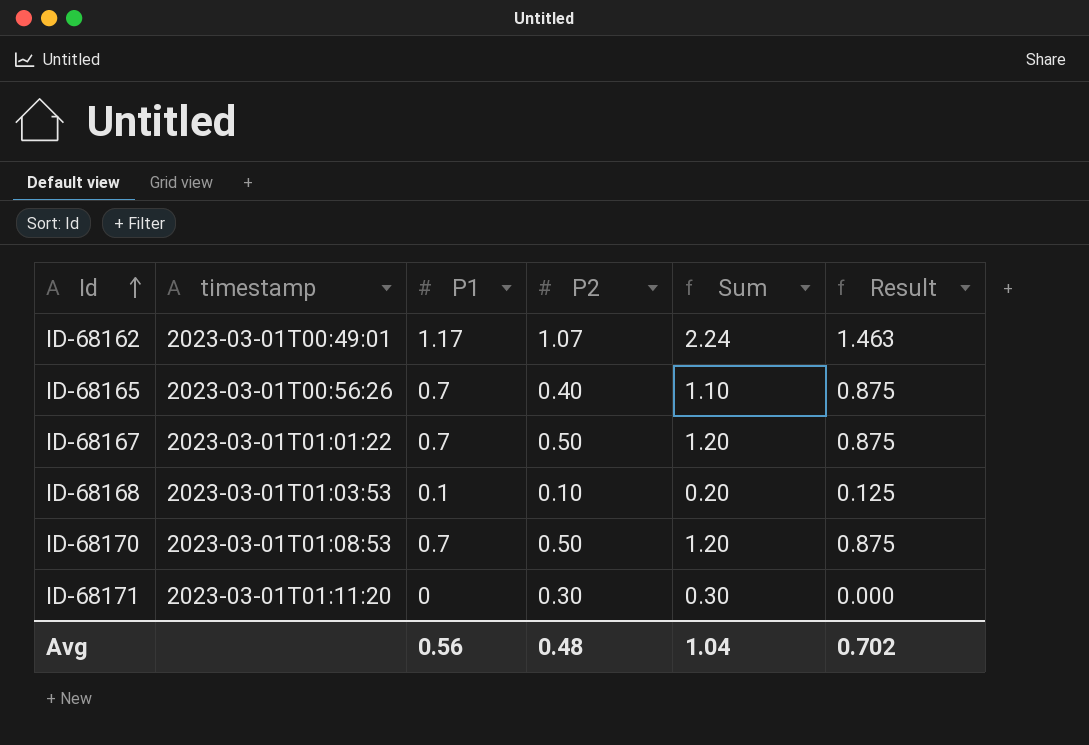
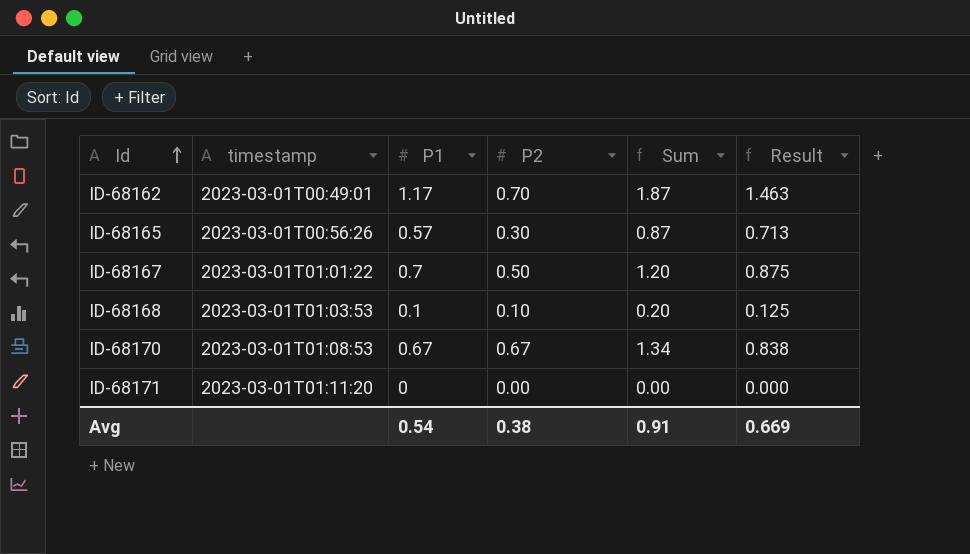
ID-68162 | P2: 1.07 -> 0.70
ID-68162 | Sum: 2.24 -> 1.87
ID-68165 | P1: 0.7 -> 0.57
ID-68165 | P2: 0.40 -> 0.30
ID-68165 | Sum: 1.10 -> 0.87
ID-68165 | Result: 0.875 -> 0.713
ID-68170 | P1: 0.7 -> 0.67
ID-68170 | P2: 0.50 -> 0.67
ID-68170 | Sum: 1.20 -> 1.34
ID-68170 | Result: 0.875 -> 0.838
ID-68171 | P2: 0.30 -> 0.00
ID-68171 | Sum: 0.30 -> 0.00
Avg | P1: 0.56 -> 0.54
Avg | P2: 0.48 -> 0.38
Avg | Sum: 1.04 -> 0.91
Avg | Result: 0.702 -> 0.669

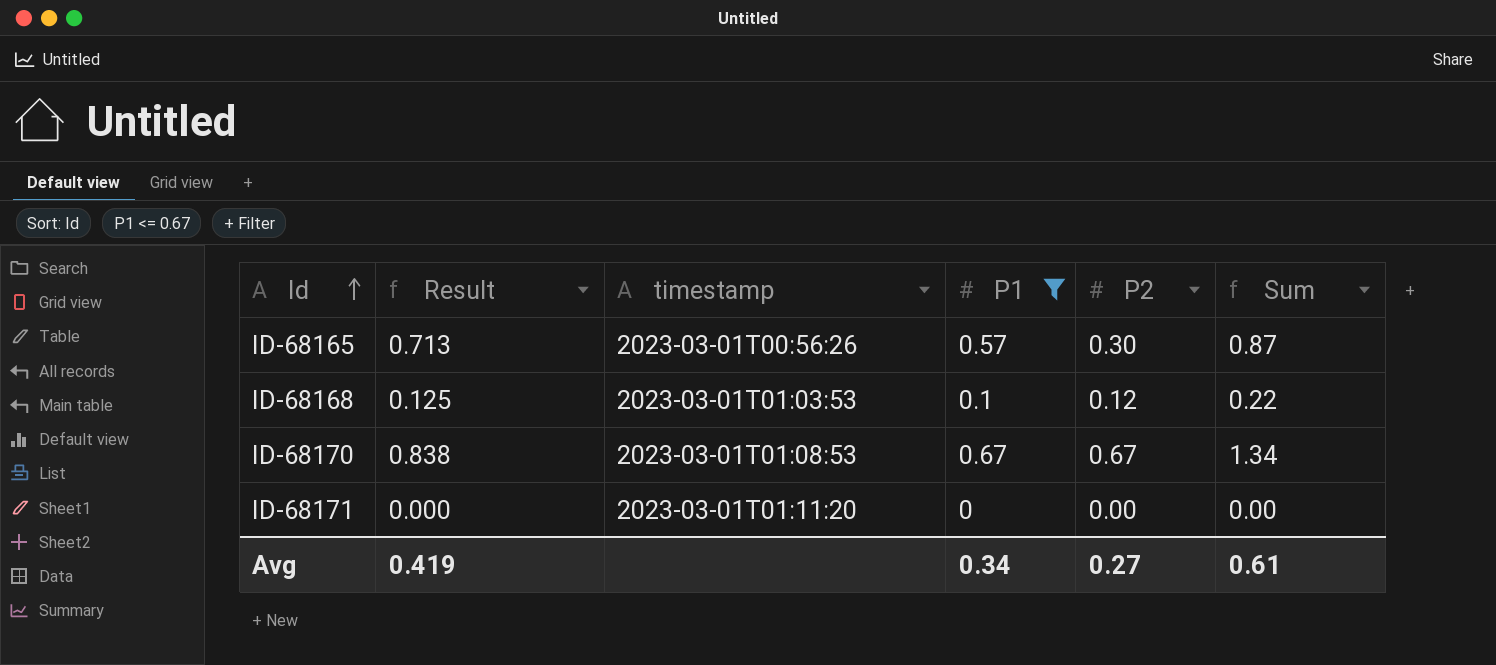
filter: none -> P1 <= 0.67
column Result | position: 6 -> 2
ID-68168 | P2: 0.10 -> 0.12
ID-68168 | Sum: 0.20 -> 0.22
Avg | Result: 0.669 -> 0.419
Avg | P1: 0.54 -> 0.34
Avg | P2: 0.38 -> 0.27
Avg | Sum: 0.91 -> 0.61

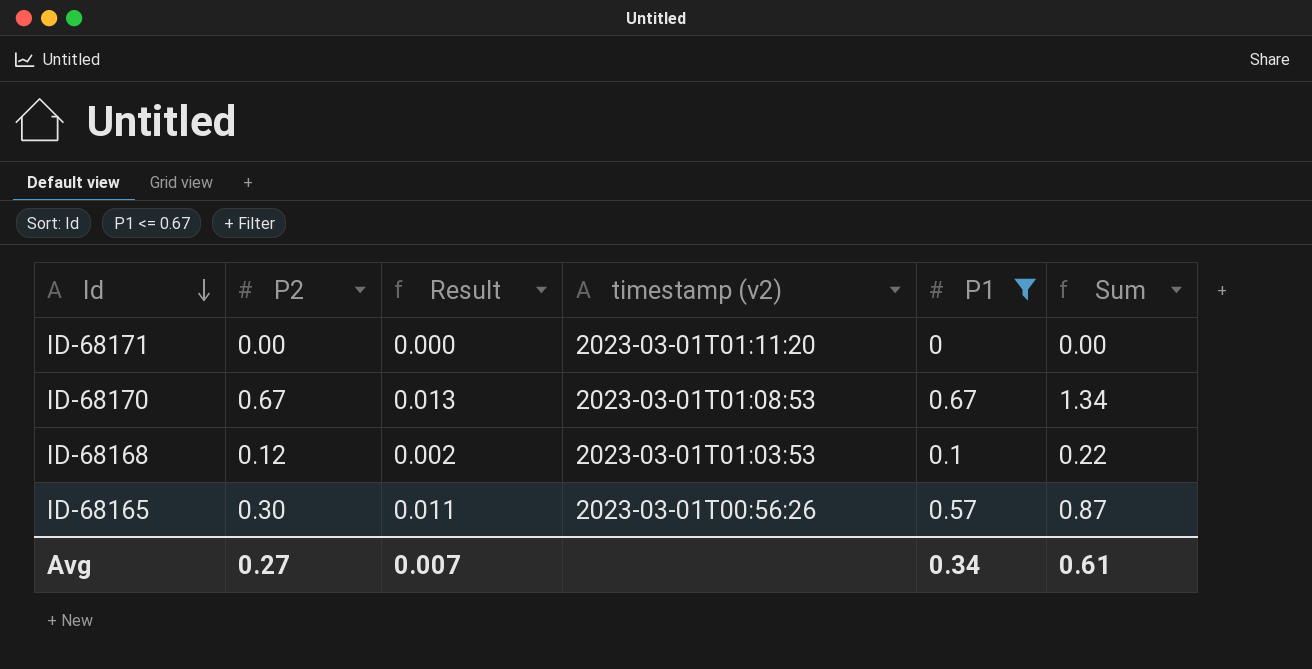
row order: Id ascending -> Id descending
column P2 | position: 5 -> 2
column Result | formula: [P1] * 1.25 -> [P1] * 0.02
column name: timestamp -> timestamp (v2)
Avg | Result: 0.419 -> 0.007

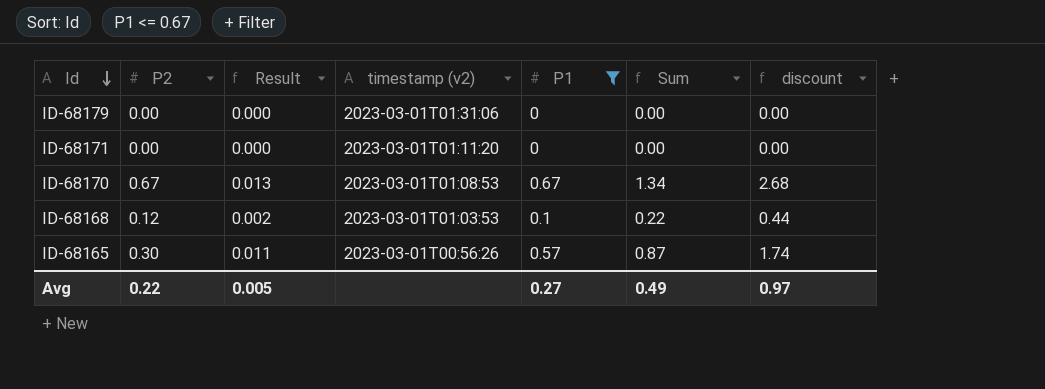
column discount | formula: none -> [Sum] * 2
row ID-68179: none -> 0.00 | 0.000 | 2023-03-01T01:31:06 | 0 | 0.00 | 0.00
Avg | P2: 0.27 -> 0.22
Avg | Result: 0.007 -> 0.005
Avg | P1: 0.34 -> 0.27
Avg | Sum: 0.61 -> 0.49

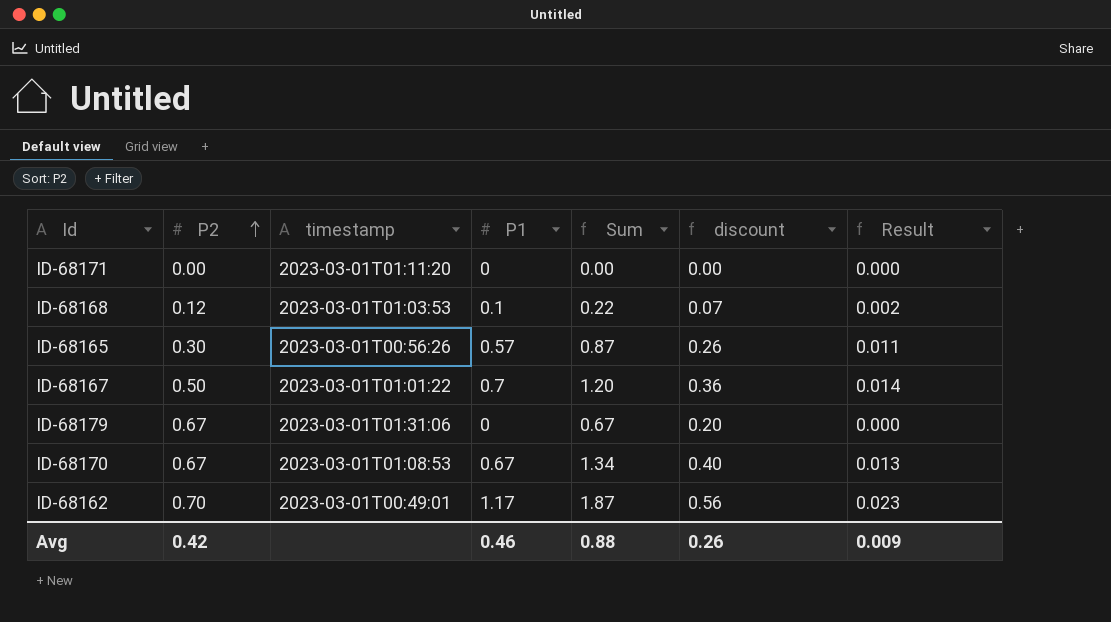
filter: P1 <= 0.67 -> none
row order: Id descending -> P2 ascending
column name: timestamp (v2) -> timestamp
column discount | formula: [Sum] * 2 -> [Sum] * 0.3
column Result | position: 3 -> 7
ID-68179 | P2: 0.00 -> 0.67
ID-68179 | Sum: 0.00 -> 0.67
Avg | P2: 0.22 -> 0.42
Avg | P1: 0.27 -> 0.46
Avg | Sum: 0.49 -> 0.88
Avg | discount: 0.97 -> 0.26
Avg | Result: 0.005 -> 0.009

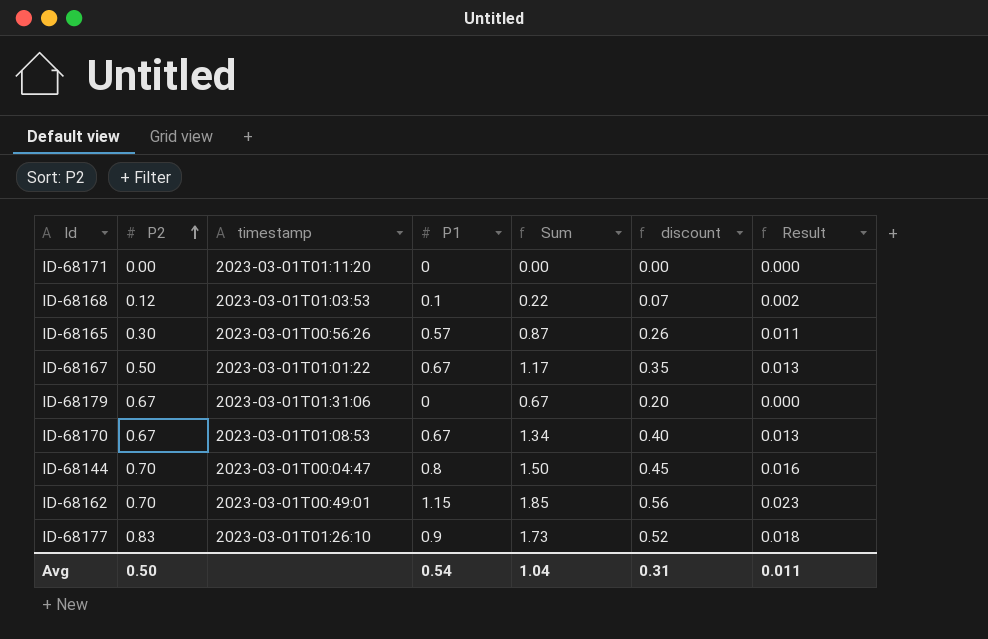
ID-68167 | P1: 0.7 -> 0.67
ID-68167 | Sum: 1.20 -> 1.17
ID-68167 | discount: 0.36 -> 0.35
ID-68167 | Result: 0.014 -> 0.013
row ID-68144: none -> 0.70 | 2023-03-01T00:04:47 | 0.8 | 1.50 | 0.45 | 0.016
ID-68162 | P1: 1.17 -> 1.15
ID-68162 | Sum: 1.87 -> 1.85
row ID-68177: none -> 0.83 | 2023-03-01T01:26:10 | 0.9 | 1.73 | 0.52 | 0.018
Avg | P2: 0.42 -> 0.50
Avg | P1: 0.46 -> 0.54
Avg | Sum: 0.88 -> 1.04
Avg | discount: 0.26 -> 0.31
Avg | Result: 0.009 -> 0.011

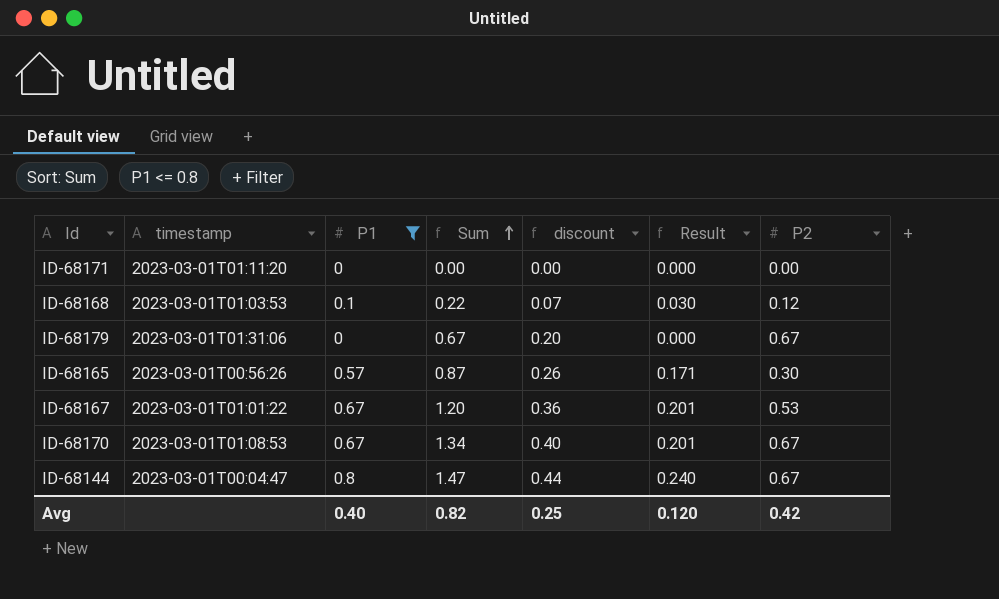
filter: none -> P1 <= 0.8
row order: P2 ascending -> Sum ascending
column Result | formula: [P1] * 0.02 -> [P1] * 0.3
column P2 | position: 2 -> 7
ID-68167 | Sum: 1.17 -> 1.20
ID-68167 | discount: 0.35 -> 0.36
ID-68167 | P2: 0.50 -> 0.53
ID-68144 | Sum: 1.50 -> 1.47
ID-68144 | discount: 0.45 -> 0.44
ID-68144 | P2: 0.70 -> 0.67
Avg | P1: 0.54 -> 0.40
Avg | Sum: 1.04 -> 0.82
Avg | discount: 0.31 -> 0.25
Avg | Result: 0.011 -> 0.120
Avg | P2: 0.50 -> 0.42

